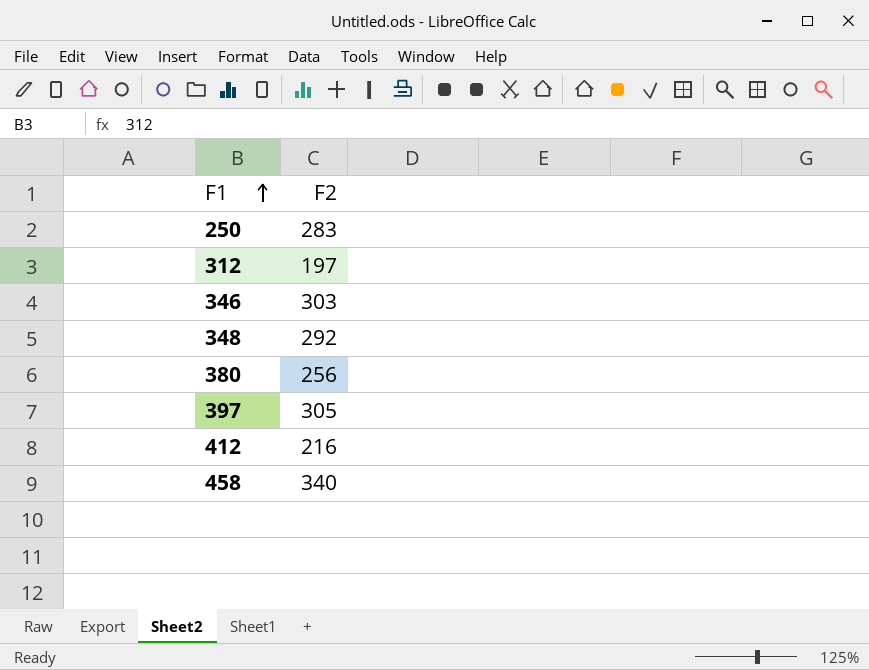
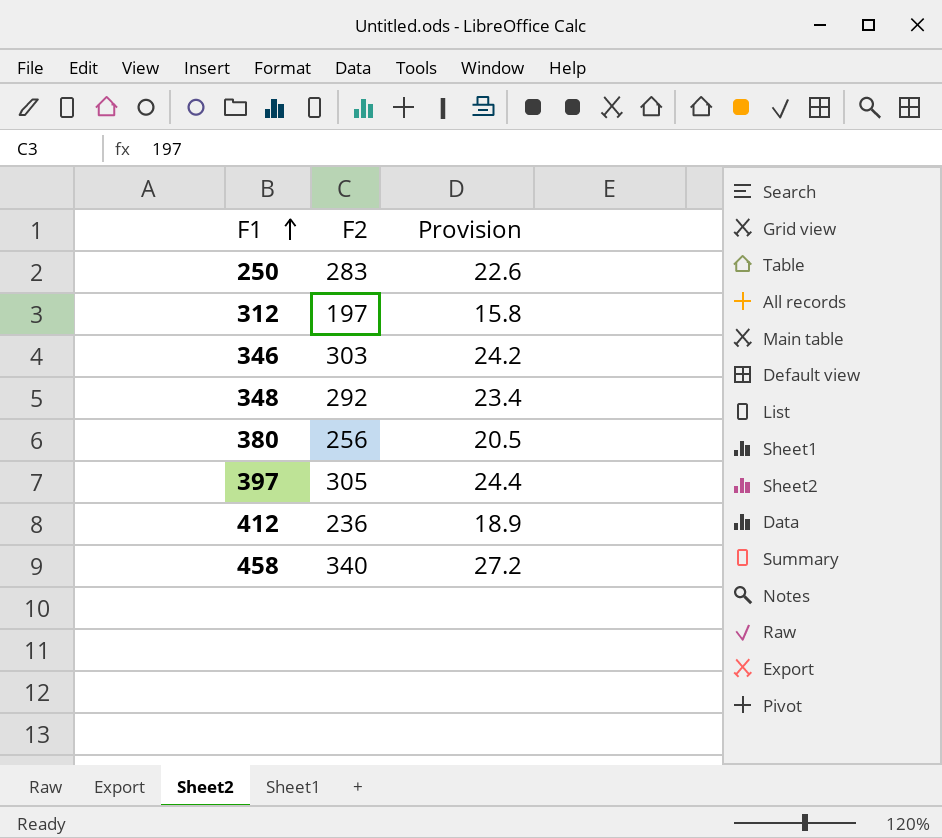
column Provision | formula: none -> [F2] * 0.08
412 | F2: 216 -> 236

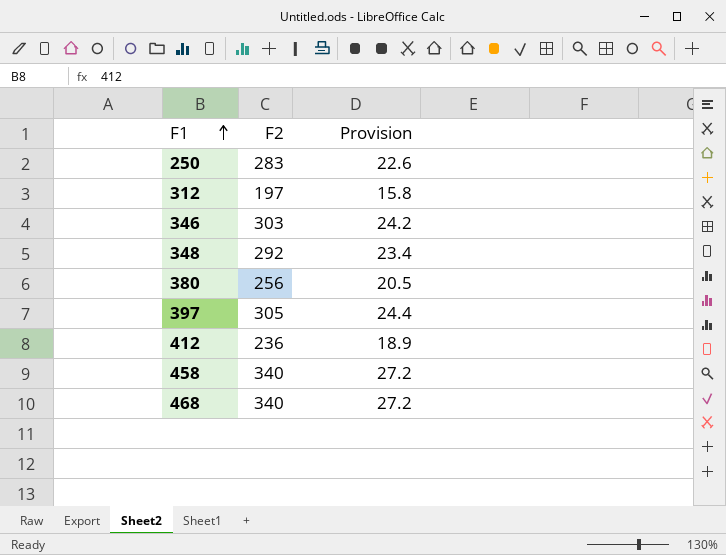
row 468: none -> 340 | 27.2

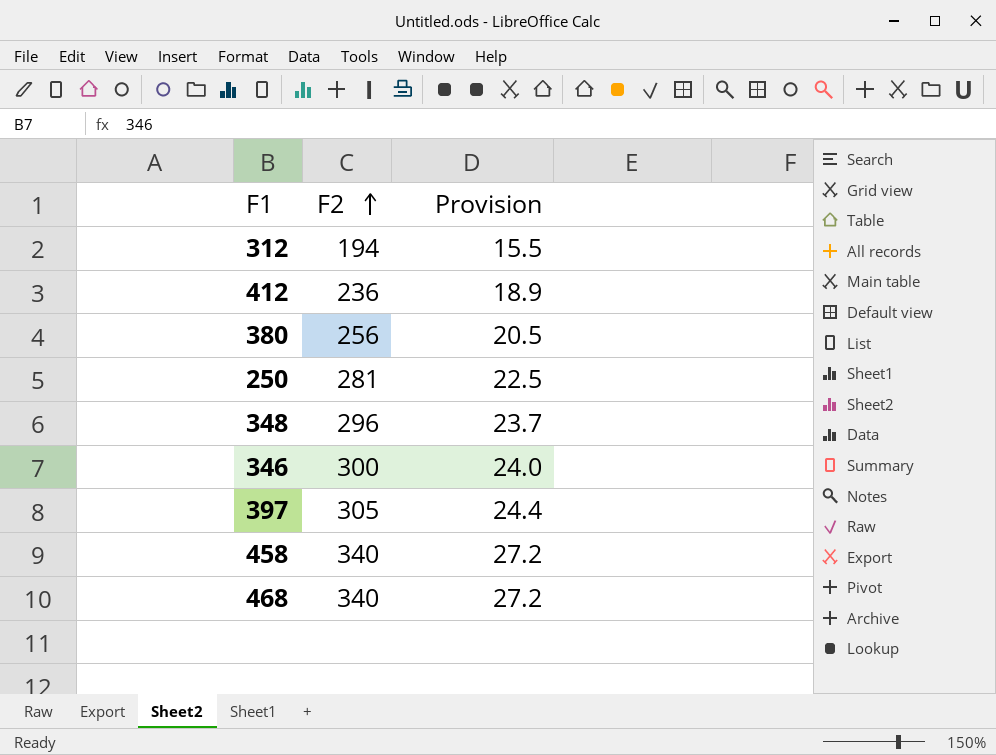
row order: F1 ascending -> F2 ascending
312 | F2: 197 -> 194
312 | Provision: 15.8 -> 15.5
250 | F2: 283 -> 281
250 | Provision: 22.6 -> 22.5
348 | F2: 292 -> 296
348 | Provision: 23.4 -> 23.7
346 | F2: 303 -> 300
346 | Provision: 24.2 -> 24.0

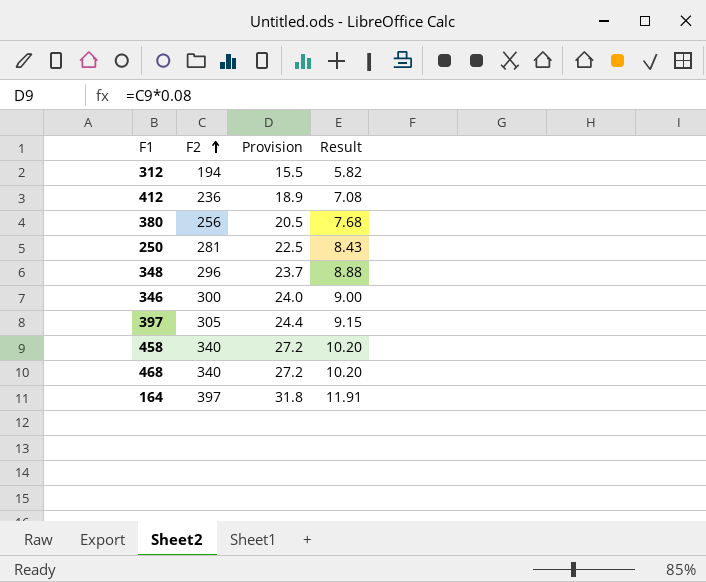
column Result | formula: none -> [F2] * 0.03
row 164: none -> 397 | 31.8 | 11.91

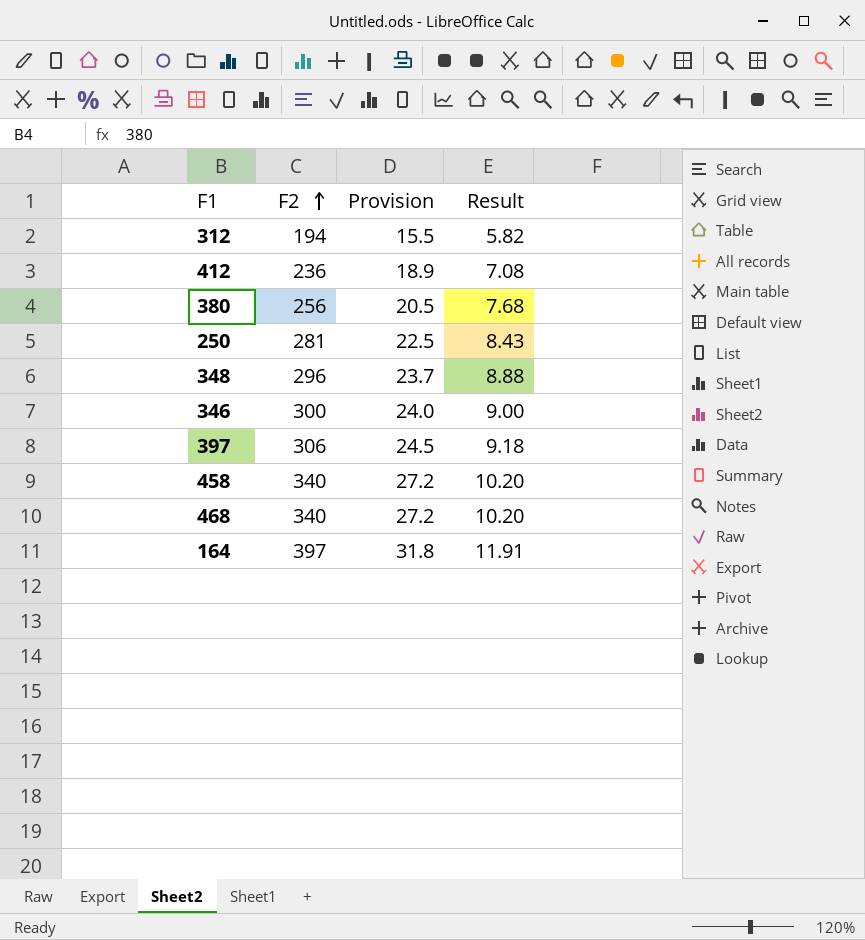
397 | F2: 305 -> 306
397 | Provision: 24.4 -> 24.5
397 | Result: 9.15 -> 9.18

